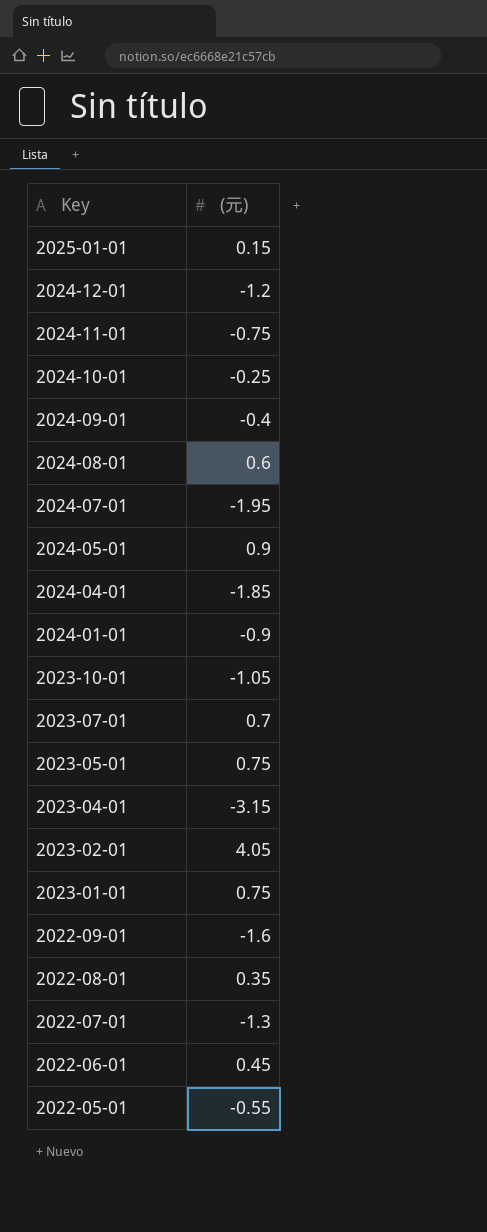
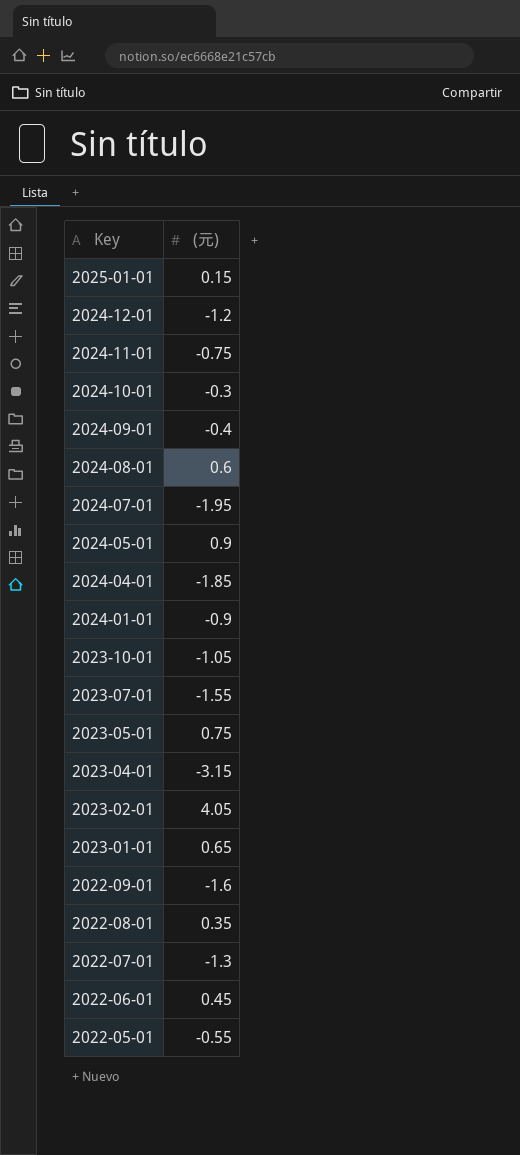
2024-10-01 | (元): -0.25 -> -0.3
2023-07-01 | (元): 0.7 -> -1.55
2023-01-01 | (元): 0.75 -> 0.65

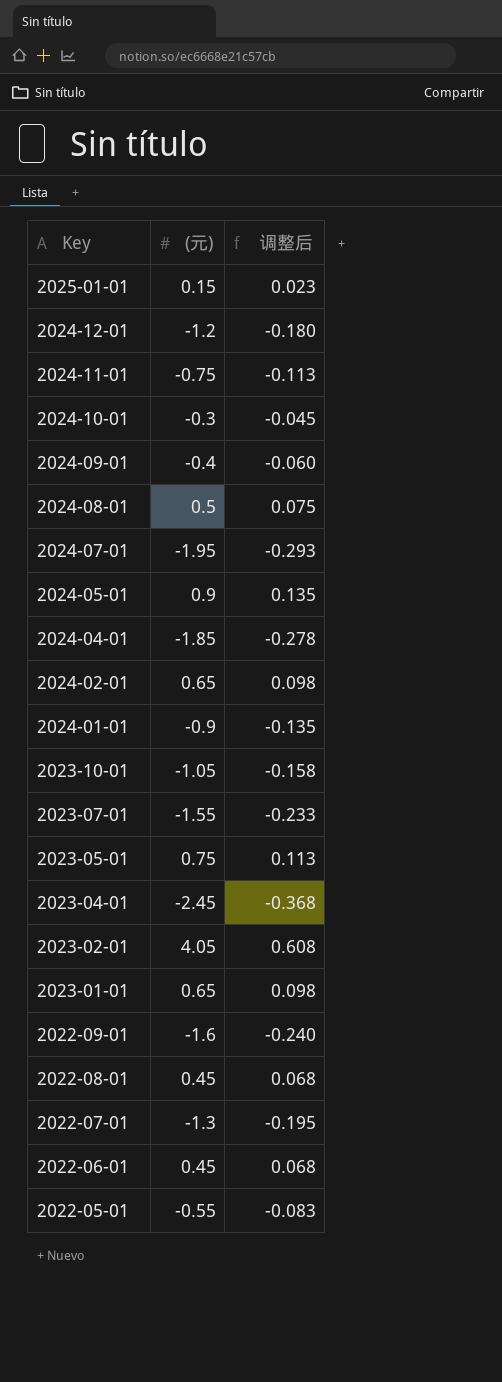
column 调整后 | formula: none -> [(元)] * 0.15
2024-08-01 | (元): 0.6 -> 0.5
row 2024-02-01: none -> 0.65 | 0.098
2023-04-01 | (元): -3.15 -> -2.45
2022-08-01 | (元): 0.35 -> 0.45

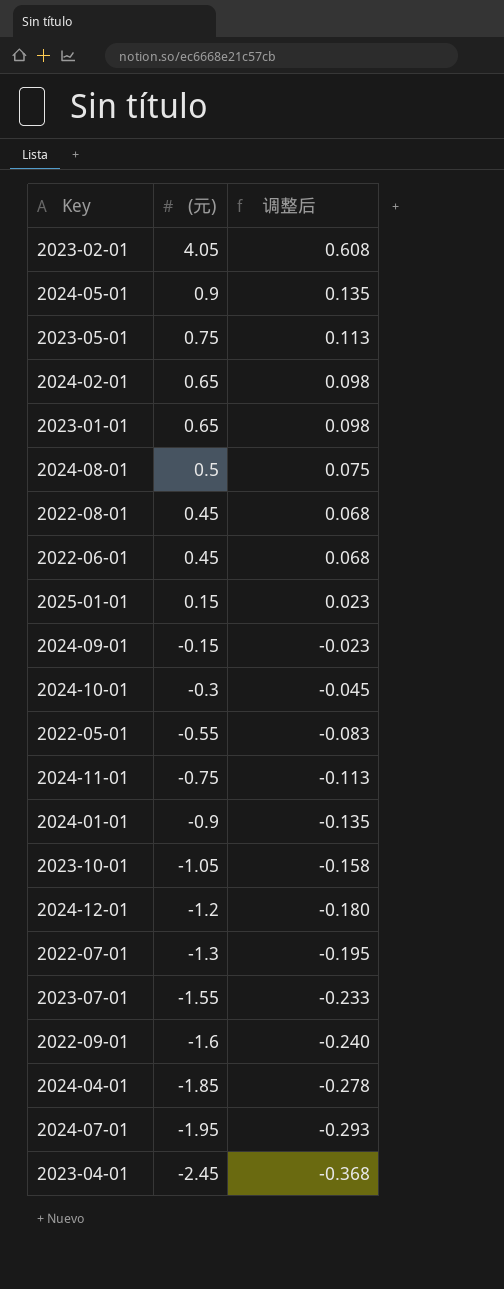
row order: Key descending -> (元) descending
2024-09-01 | (元): -0.4 -> -0.15
2024-09-01 | 调整后: -0.060 -> -0.023

